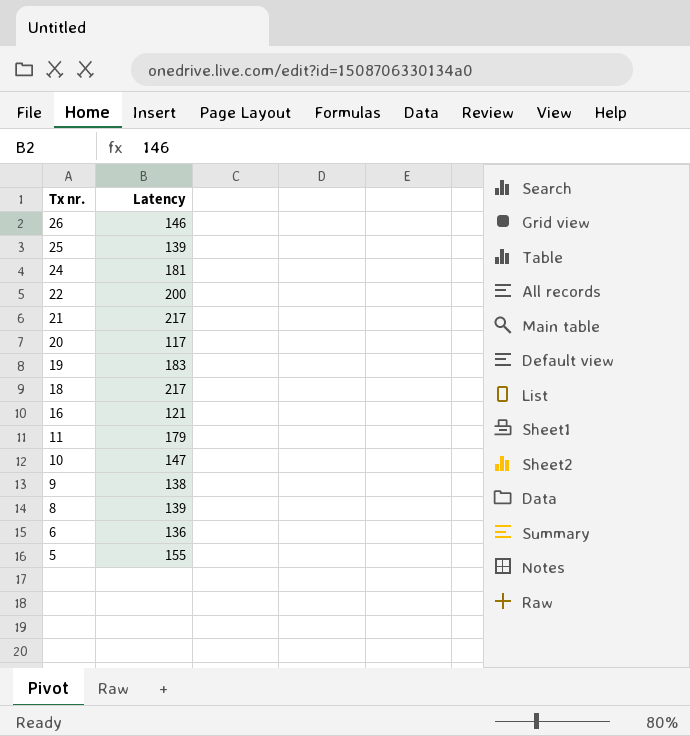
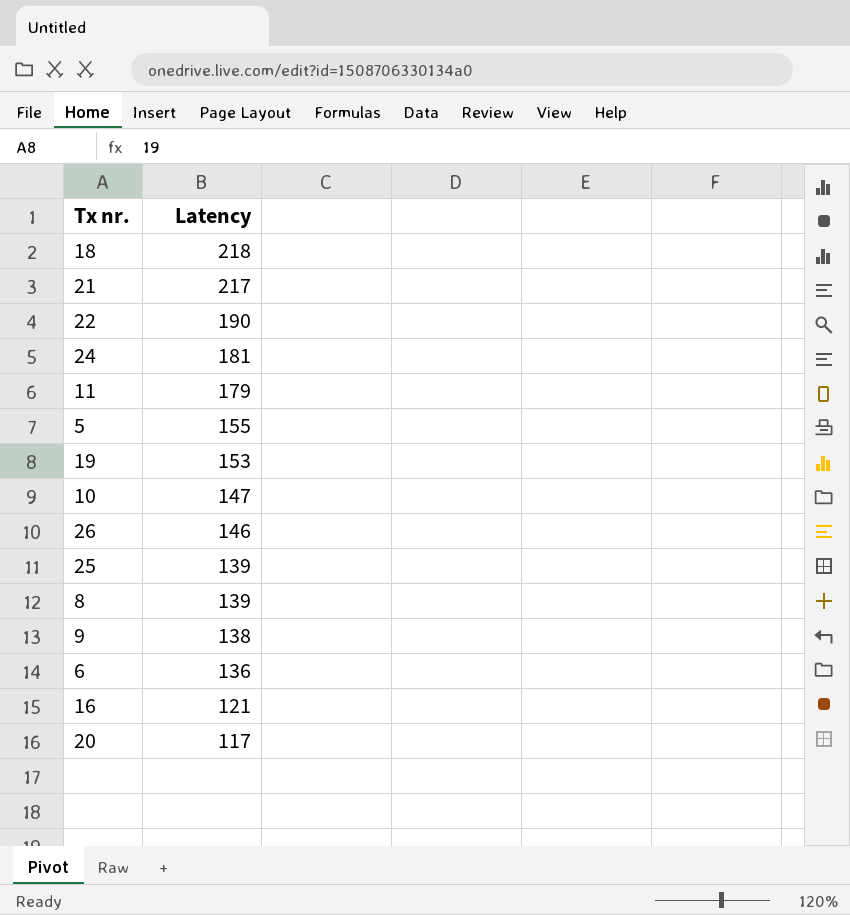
row order: Tx nr. descending -> Latency descending
18 | Latency: 217 -> 218
22 | Latency: 200 -> 190
19 | Latency: 183 -> 153

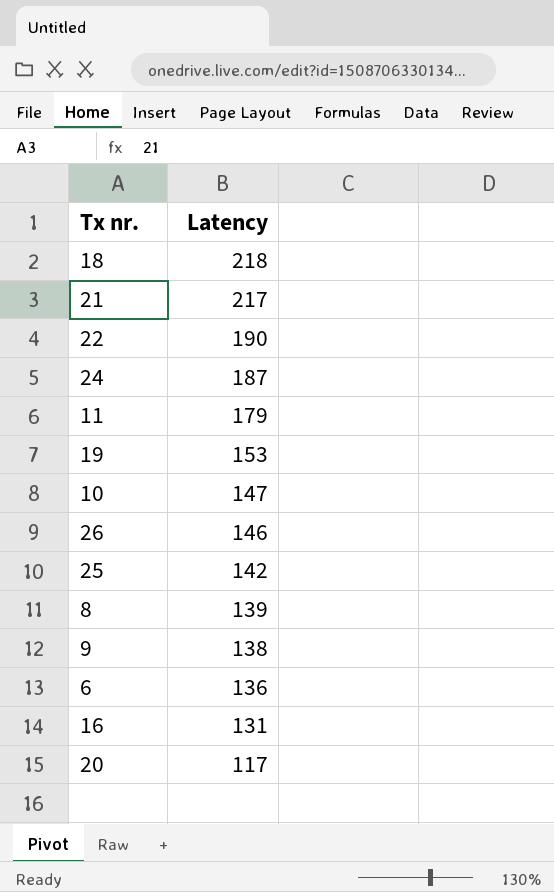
row 5: 155 -> none
24 | Latency: 181 -> 187
25 | Latency: 139 -> 142
16 | Latency: 121 -> 131

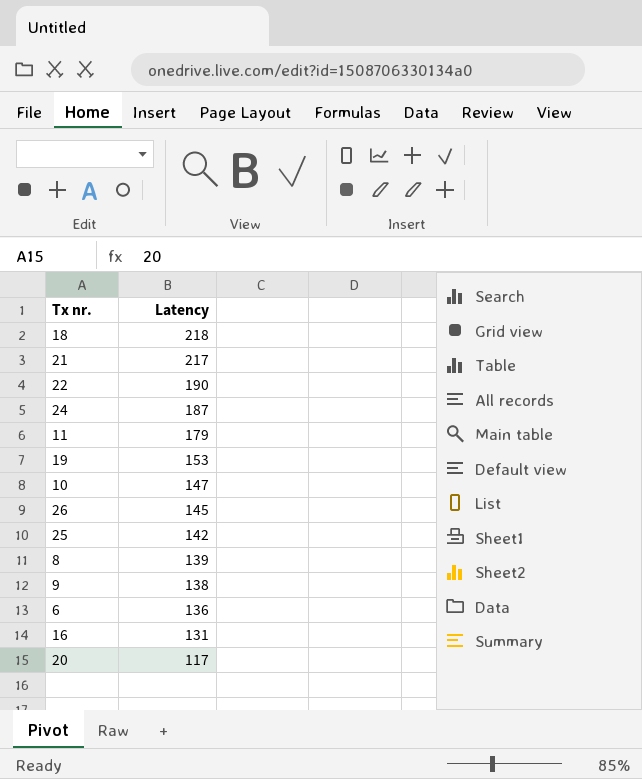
26 | Latency: 146 -> 145

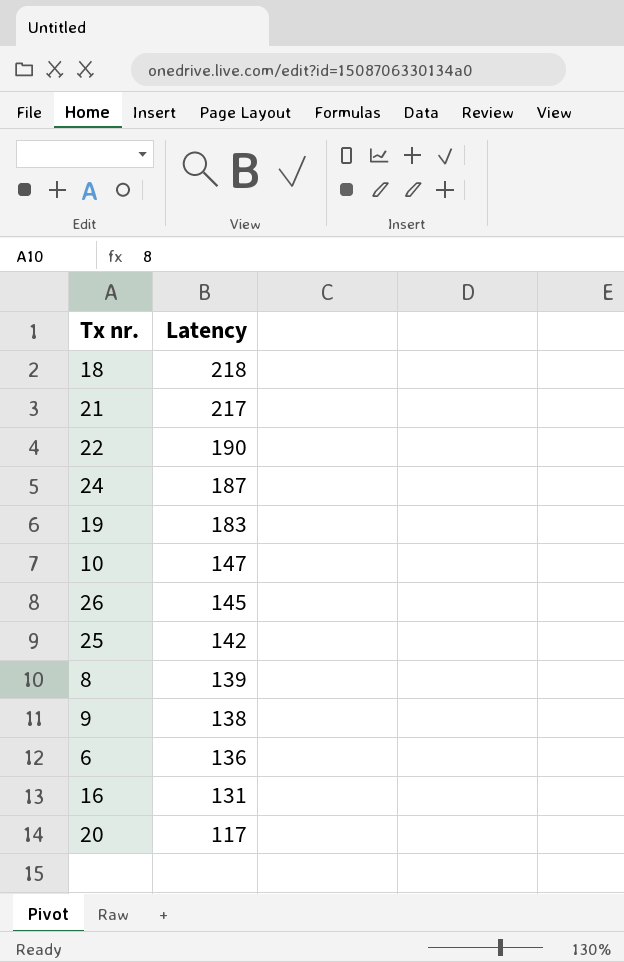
row 11: 179 -> none
19 | Latency: 153 -> 183

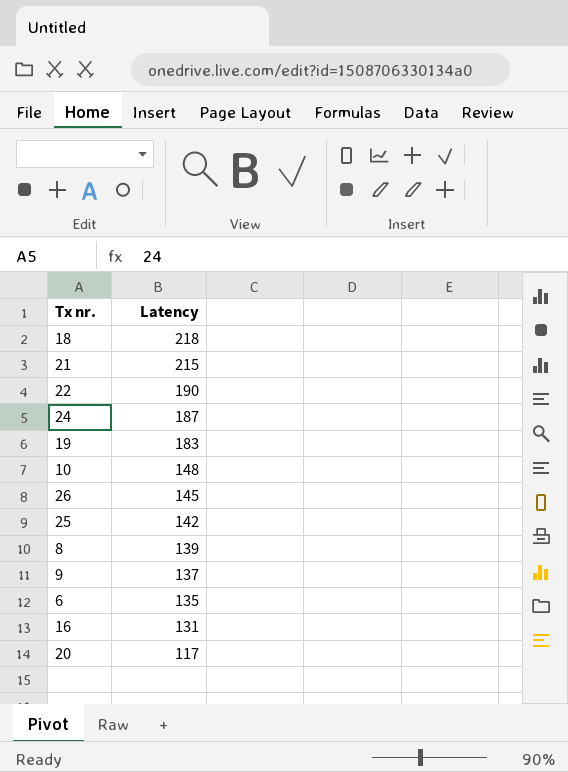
21 | Latency: 217 -> 215
10 | Latency: 147 -> 148
9 | Latency: 138 -> 137
6 | Latency: 136 -> 135

